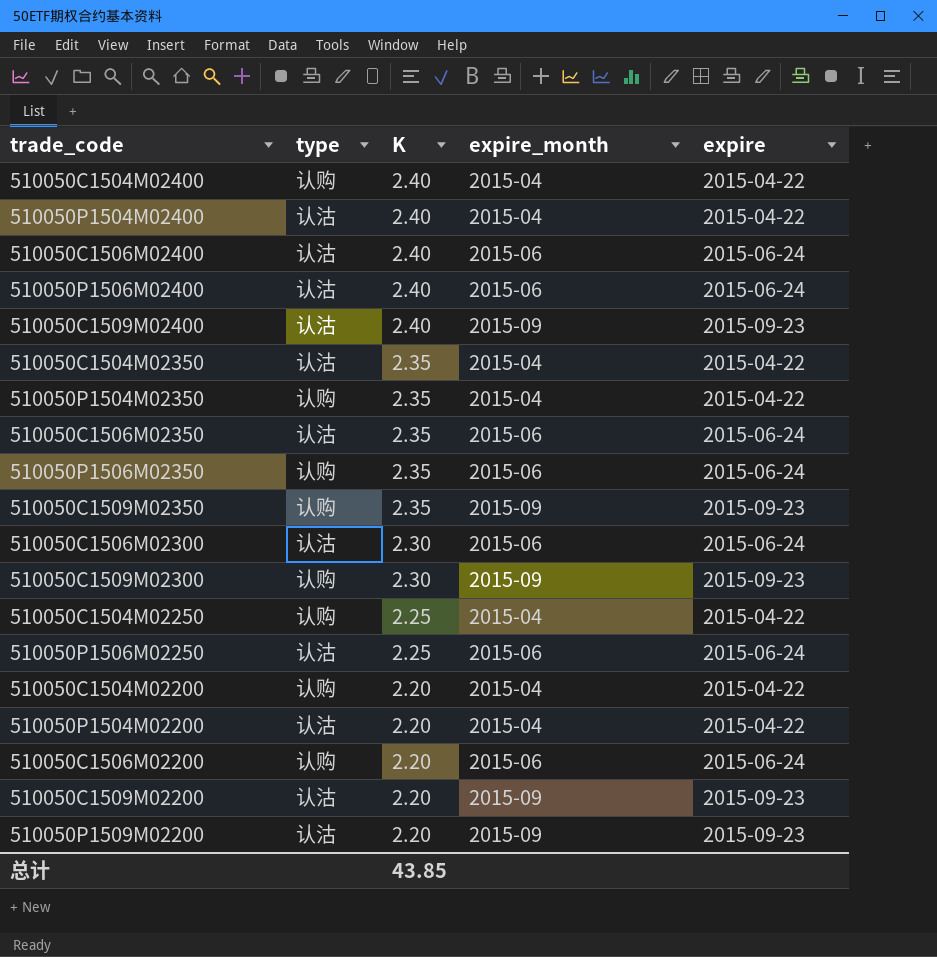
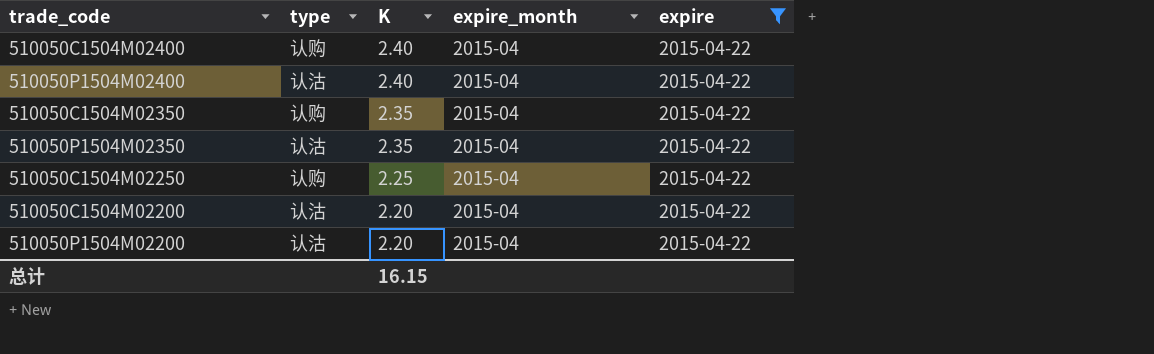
filter: none -> expire = 2015-04-22
510050C1504M02350 | type: 认沽 -> 认购
510050P1504M02350 | type: 认购 -> 认沽
510050C1504M02200 | type: 认购 -> 认沽
总计 | K: 43.85 -> 16.15

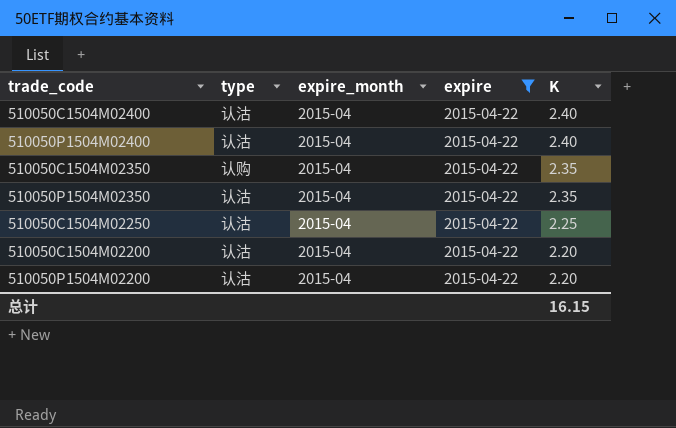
column K | position: 3 -> 5
510050C1504M02400 | type: 认购 -> 认沽
510050C1504M02250 | type: 认购 -> 认沽

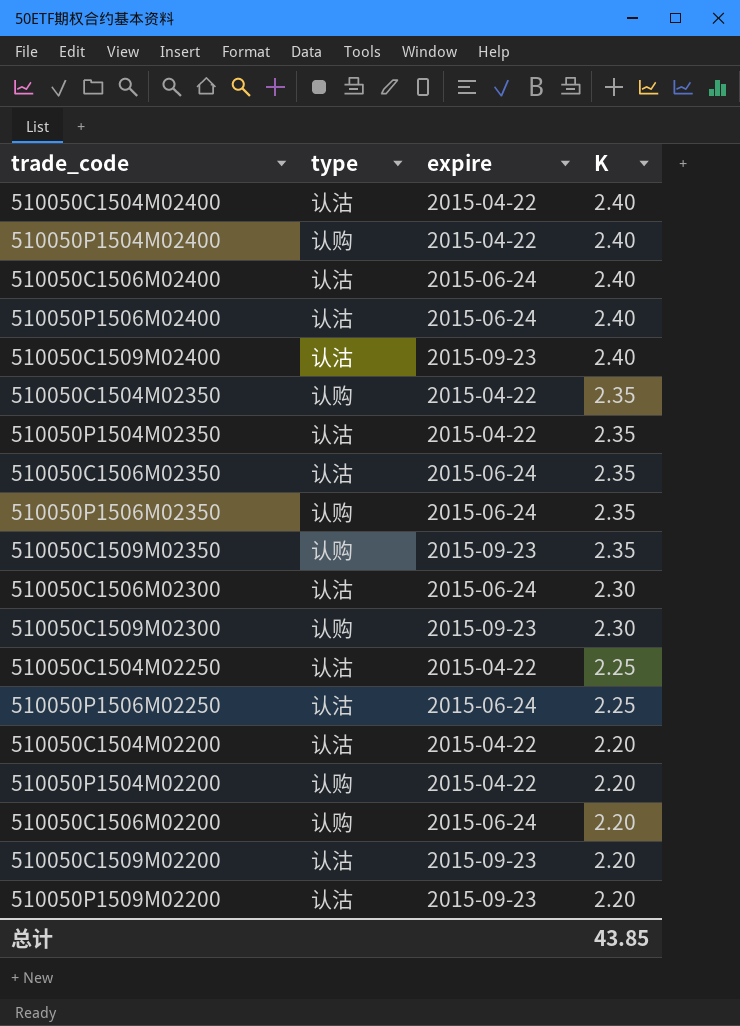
filter: expire = 2015-04-22 -> none
column expire_month | position: 3 -> none
510050P1504M02400 | type: 认沽 -> 认购
510050P1504M02200 | type: 认沽 -> 认购
总计 | K: 16.15 -> 43.85

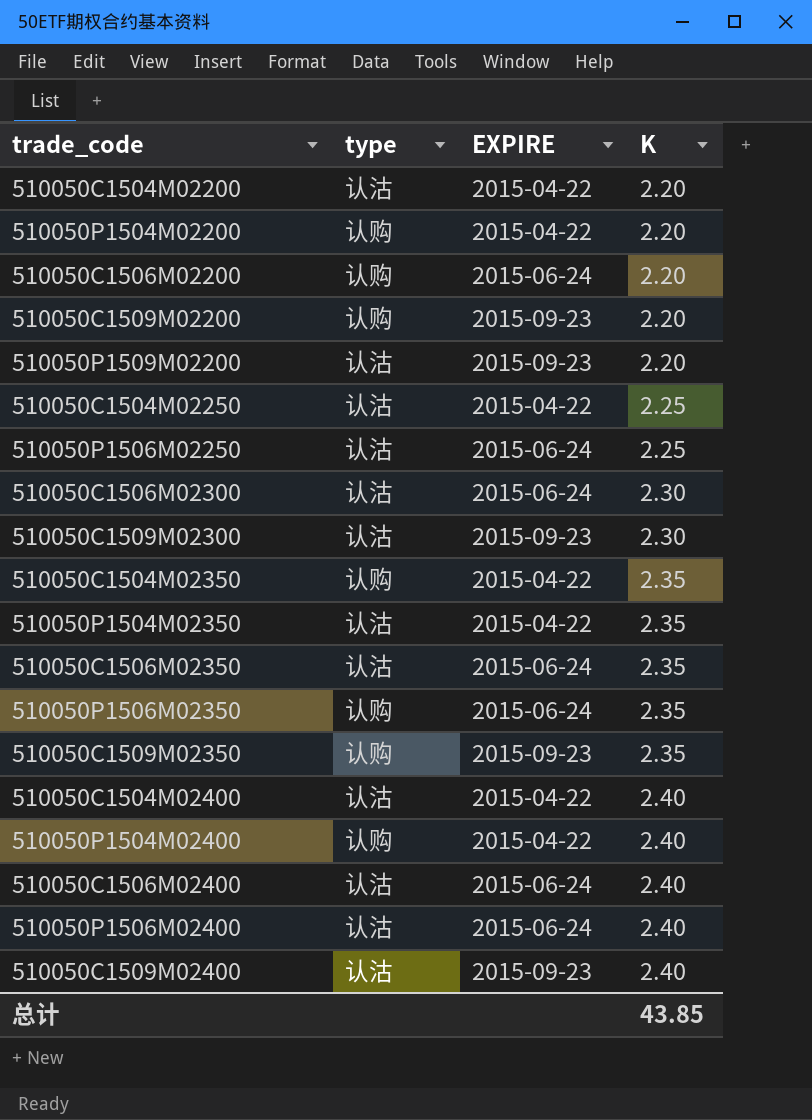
row order: K descending -> K ascending
column name: expire -> EXPIRE
510050C1509M02200 | type: 认沽 -> 认购
510050C1509M02300 | type: 认购 -> 认沽

